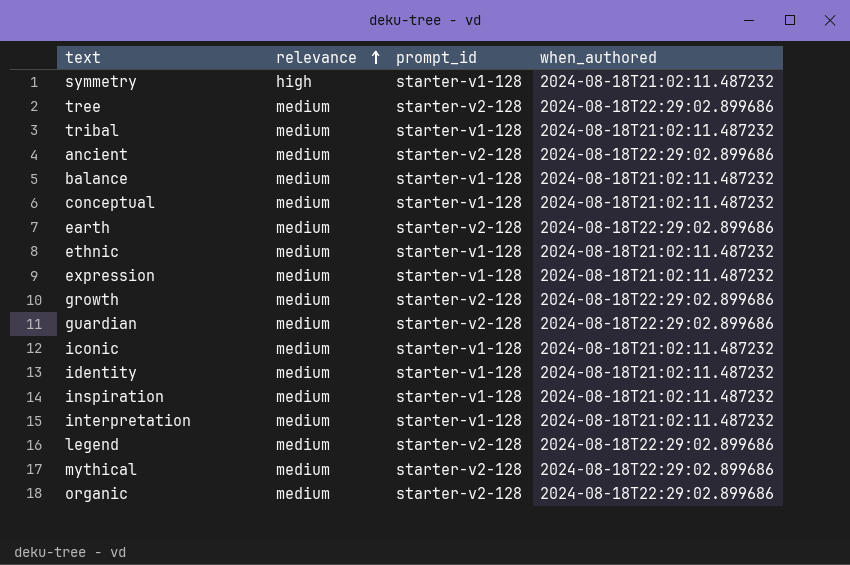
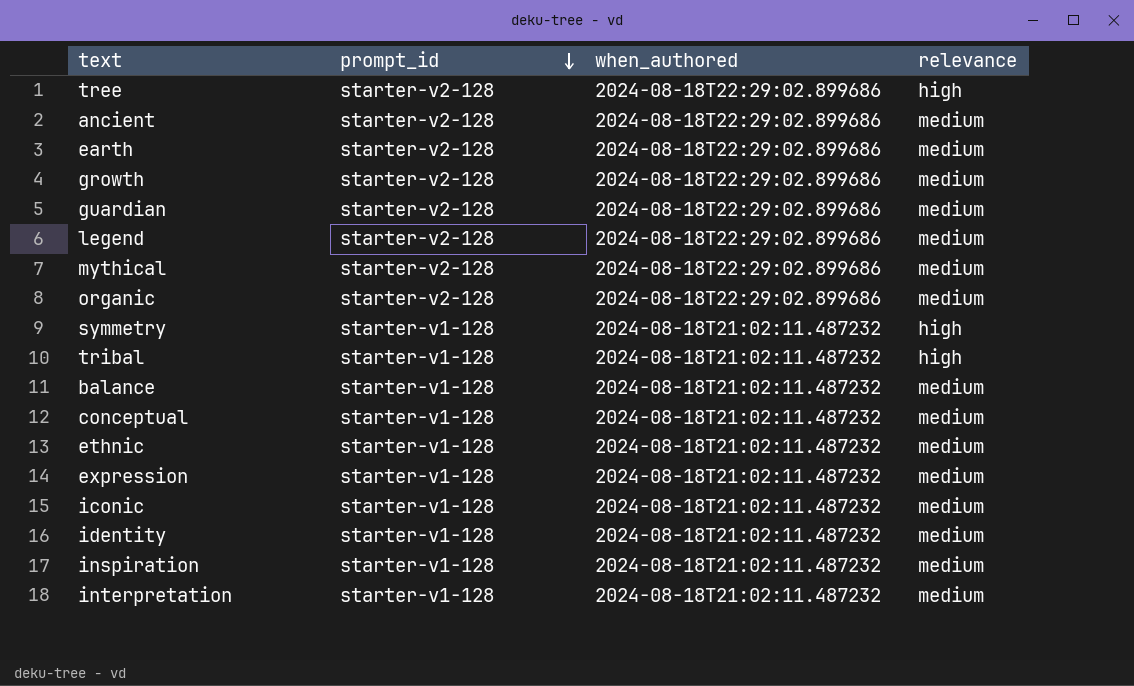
row order: relevance ascending -> prompt_id descending
column relevance | position: 2 -> 4
tree | relevance: medium -> high
tribal | relevance: medium -> high

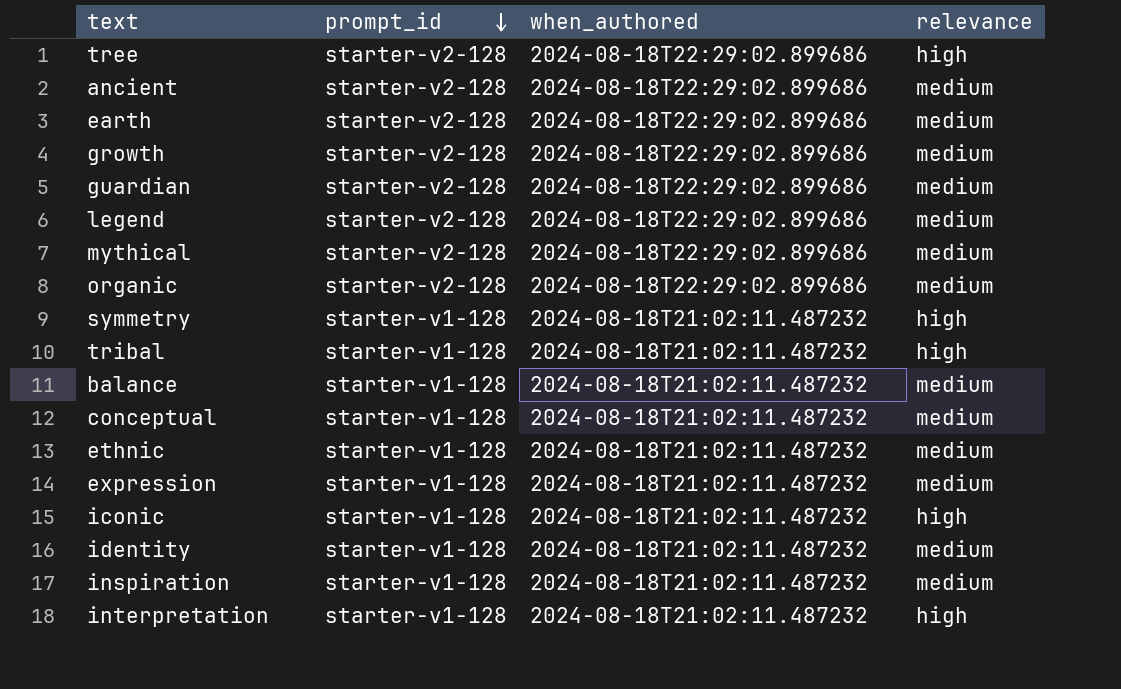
iconic | relevance: medium -> high
interpretation | relevance: medium -> high

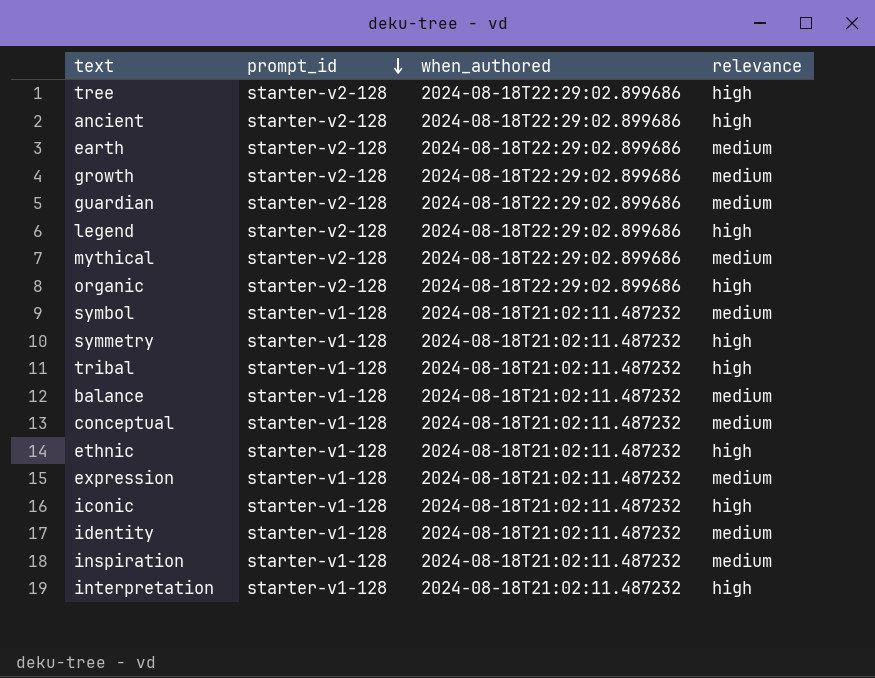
ancient | relevance: medium -> high
legend | relevance: medium -> high
organic | relevance: medium -> high
row symbol: none -> starter-v1-128 | 2024-08-18T21:02:11.487232 | medium
ethnic | relevance: medium -> high

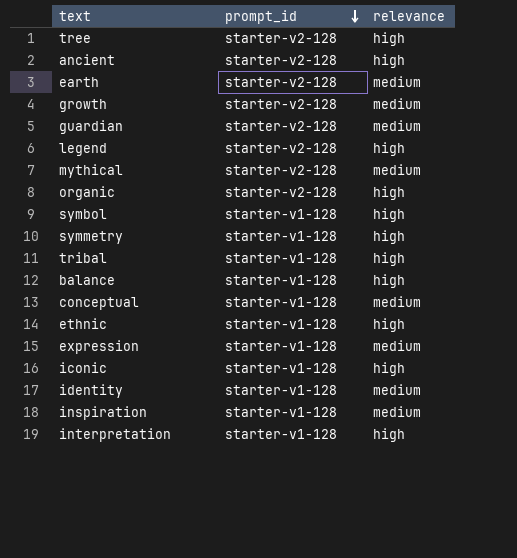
column when_authored | position: 3 -> none
symbol | relevance: medium -> high
balance | relevance: medium -> high

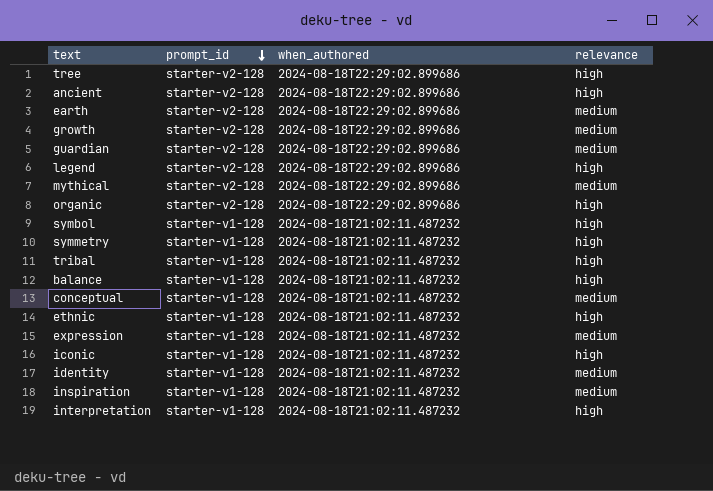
column when_authored | position: none -> 3

